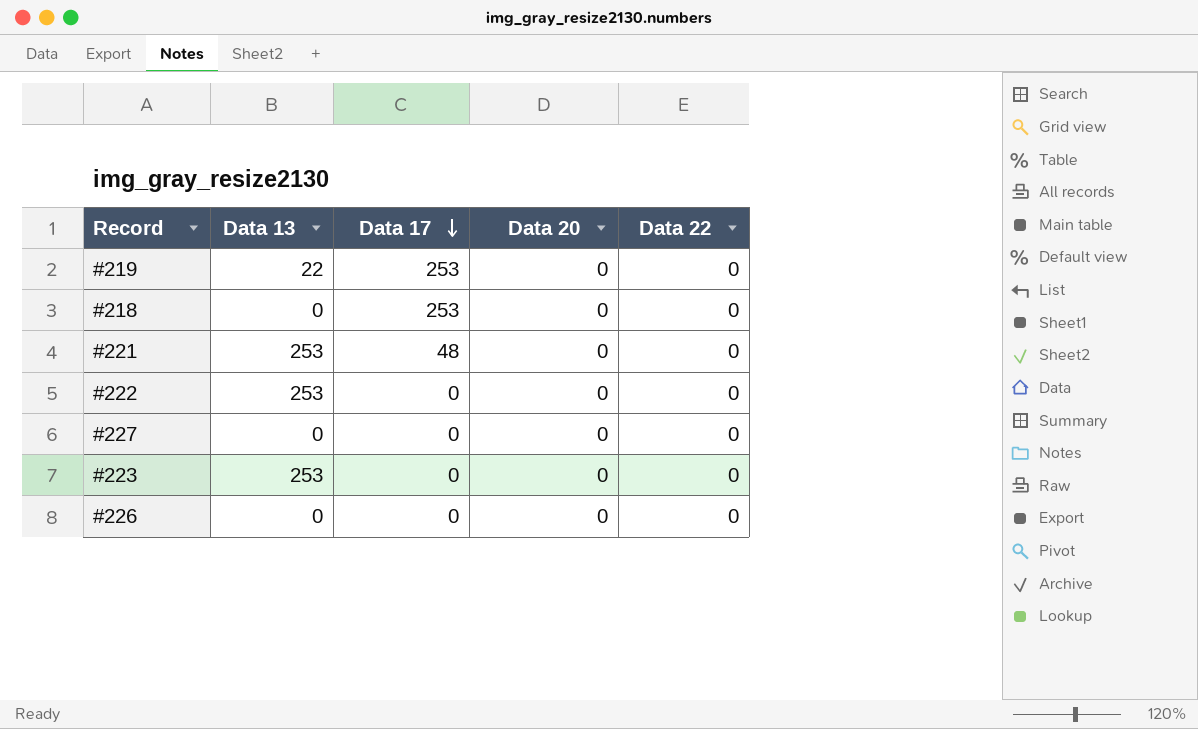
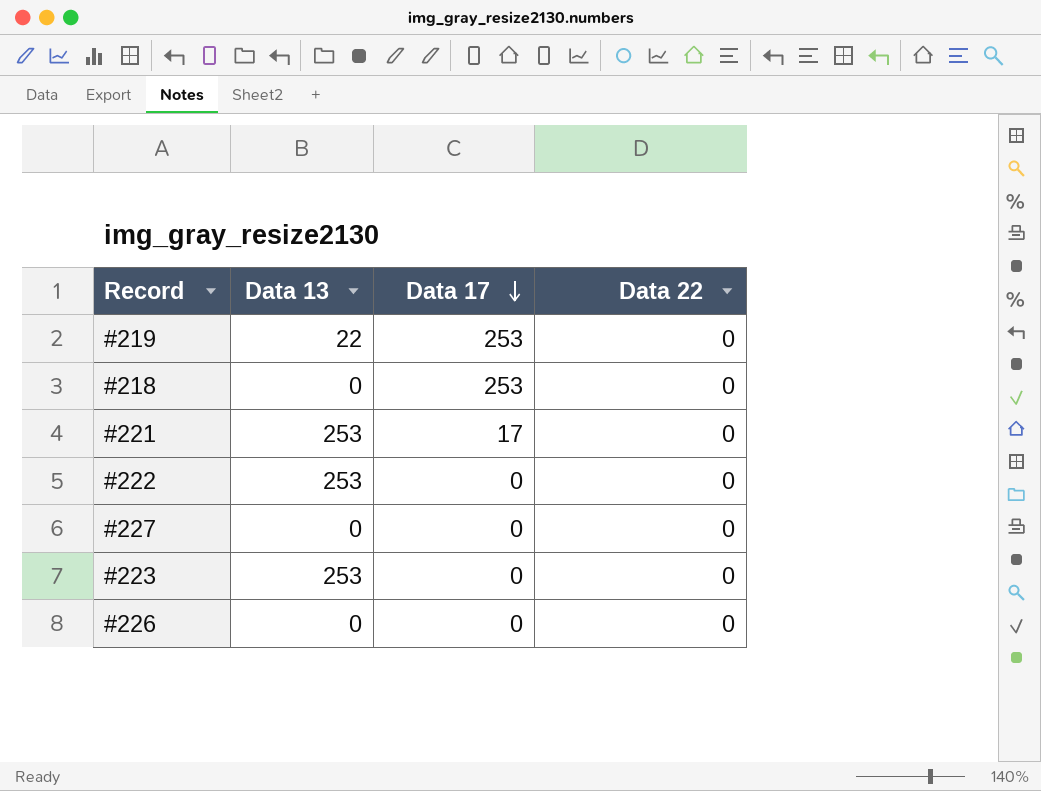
column Data 20 | position: 4 -> none
#221 | Data 17: 48 -> 17

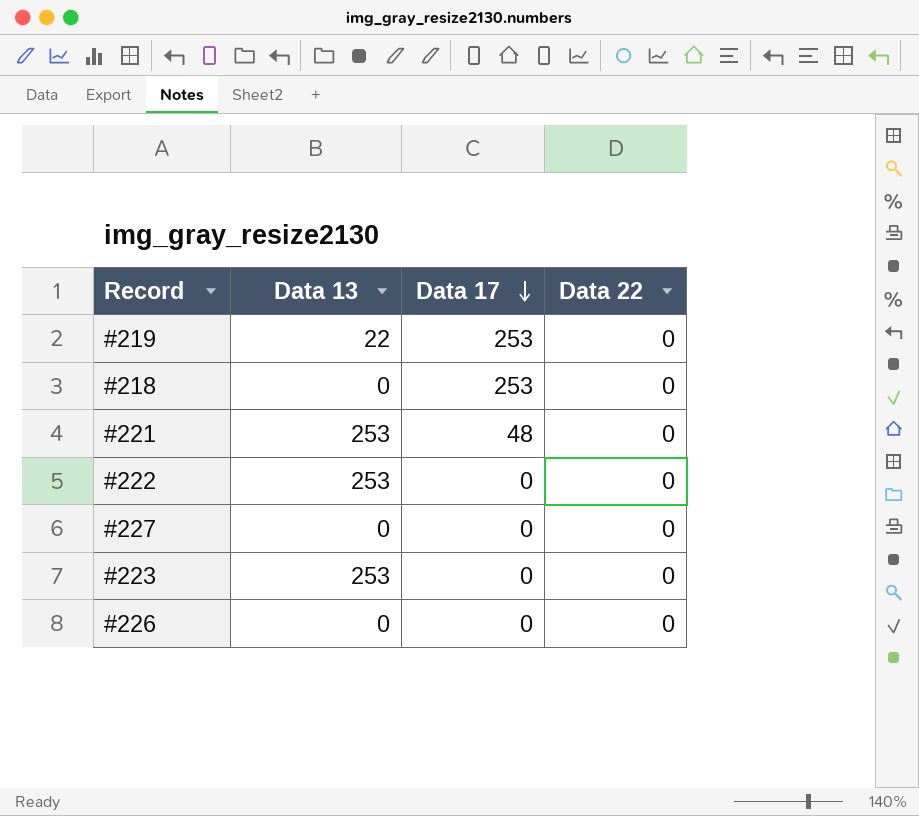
#221 | Data 17: 17 -> 48

